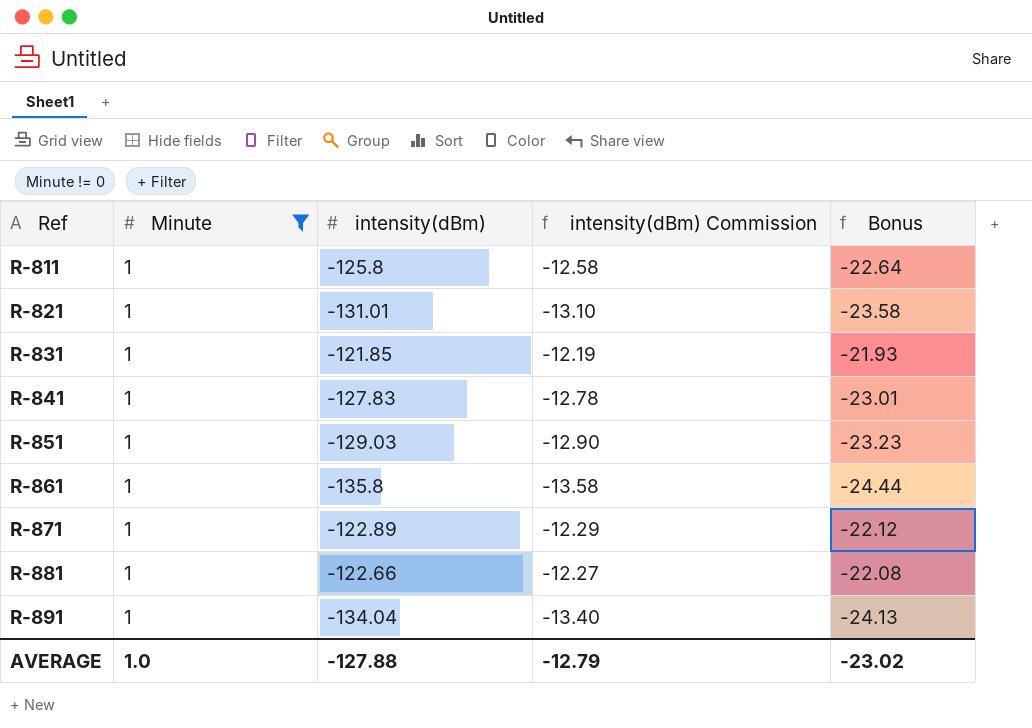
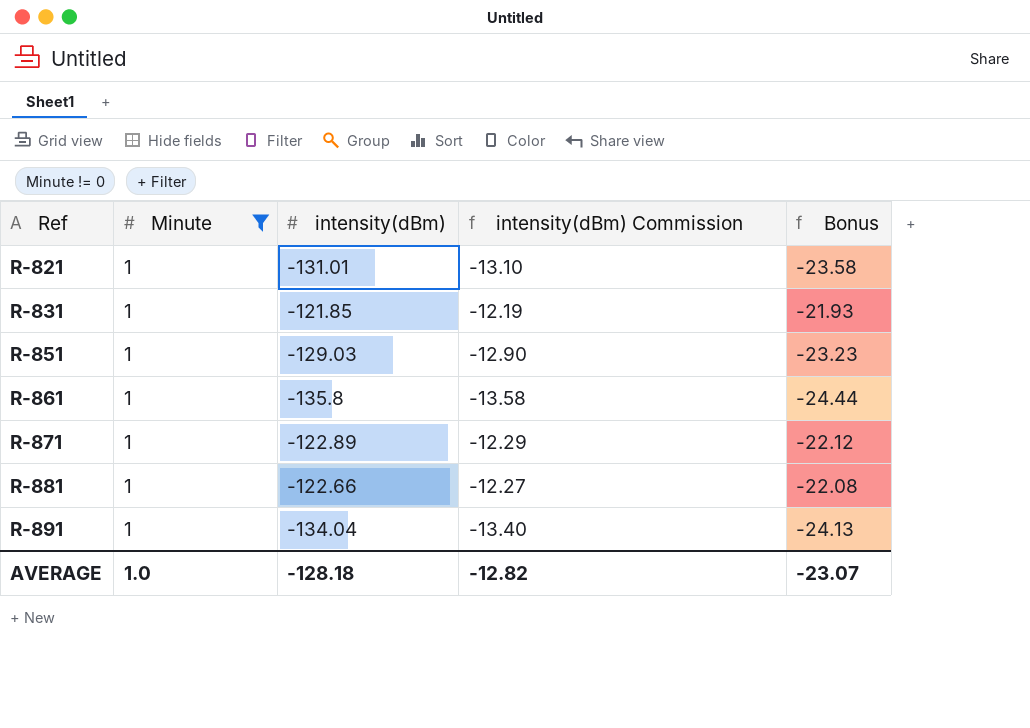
row R-811: 1 | -125.8 | -12.58 | -22.64 -> none
row R-841: 1 | -127.83 | -12.78 | -23.01 -> none
AVERAGE | intensity(dBm): -127.88 -> -128.18
AVERAGE | intensity(dBm) Commission: -12.79 -> -12.82
AVERAGE | Bonus: -23.02 -> -23.07

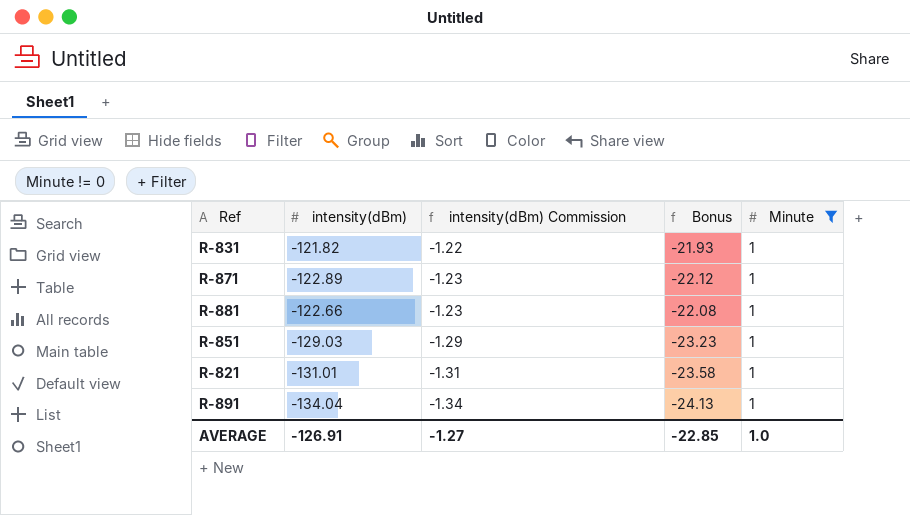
row order: Ref ascending -> intensity(dBm) Commission descending
column intensity(dBm) Commission | formula: [intensity(dBm)] * 0.1 -> [intensity(dBm)] * 0.01
column Minute | position: 2 -> 5
row R-861: 1 | -135.8 | -13.58 | -24.44 -> none
R-831 | intensity(dBm): -121.85 -> -121.82
AVERAGE | intensity(dBm): -128.18 -> -126.91
AVERAGE | intensity(dBm) Commission: -12.82 -> -1.27
AVERAGE | Bonus: -23.07 -> -22.85

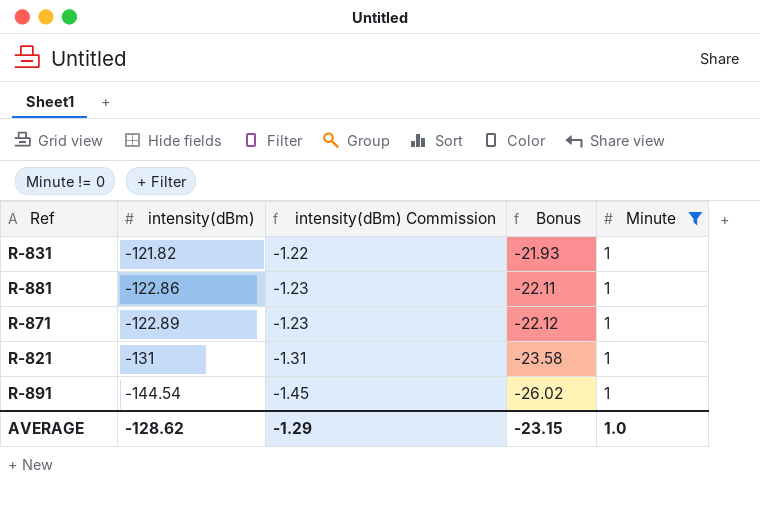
row order: intensity(dBm) Commission descending -> intensity(dBm) descending
row R-851: -129.03 | -1.29 | -23.23 | 1 -> none
R-881 | intensity(dBm): -122.66 -> -122.86
R-881 | Bonus: -22.08 -> -22.11
R-821 | intensity(dBm): -131.01 -> -131
R-891 | intensity(dBm): -134.04 -> -144.54
R-891 | intensity(dBm) Commission: -1.34 -> -1.45
R-891 | Bonus: -24.13 -> -26.02
AVERAGE | intensity(dBm): -126.91 -> -128.62
AVERAGE | intensity(dBm) Commission: -1.27 -> -1.29
AVERAGE | Bonus: -22.85 -> -23.15

